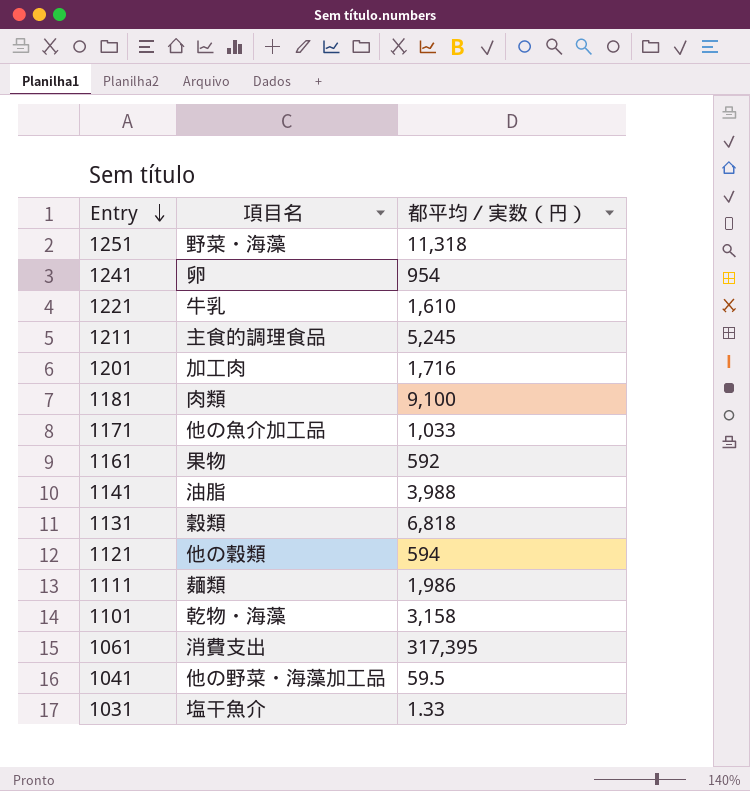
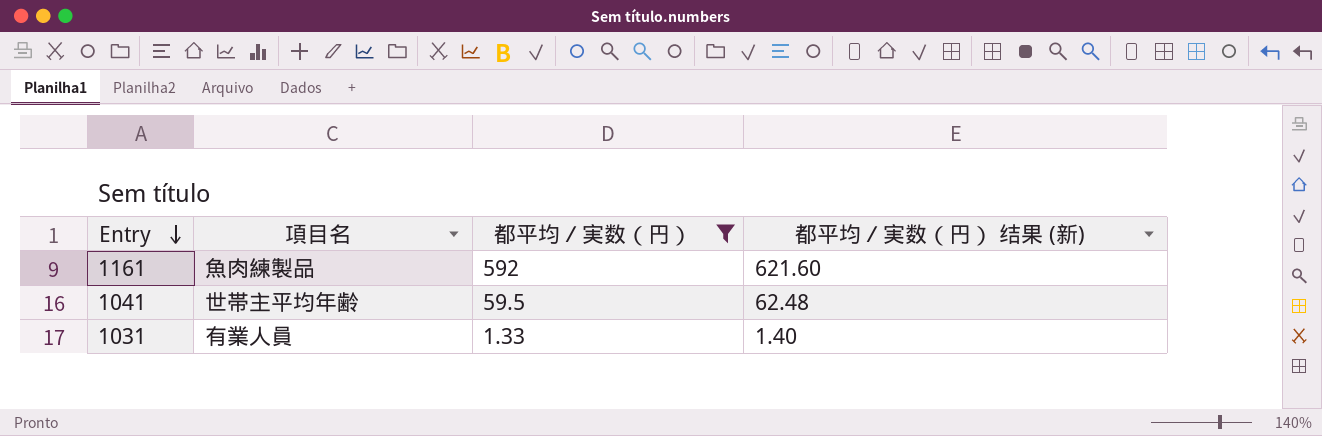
filter: none -> 都平均／実数（円） <= 592
column 都平均／実数（円） 结果 (新) | formula: none -> [都平均／実数（円）] * 1.05
1161 | 項目名: 果物 -> 魚肉練製品
1041 | 項目名: 他の野菜・海藻加工品 -> 世帯主平均年齢
1031 | 項目名: 塩干魚介 -> 有業人員

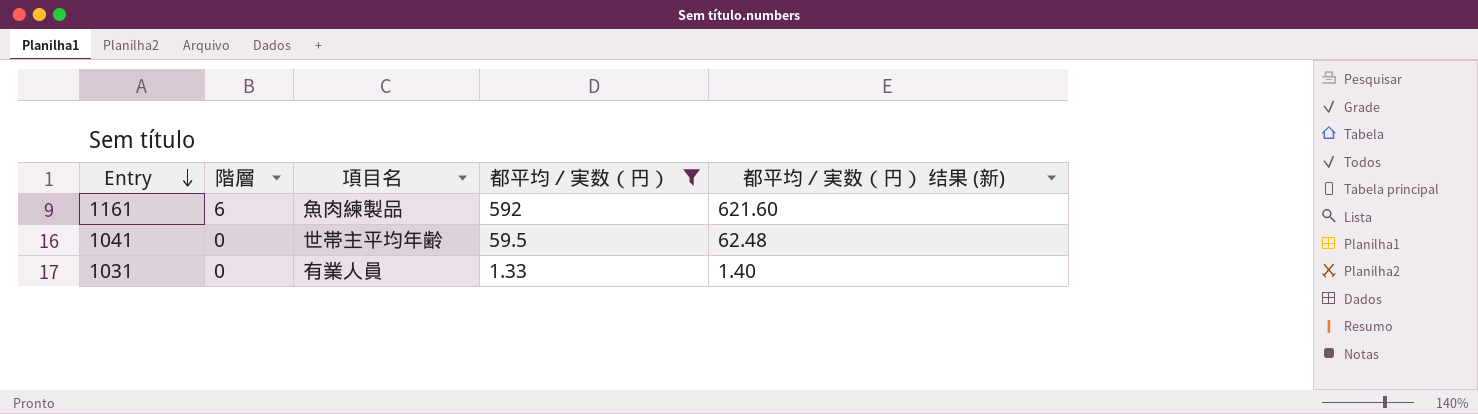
column 階層 | position: none -> 2

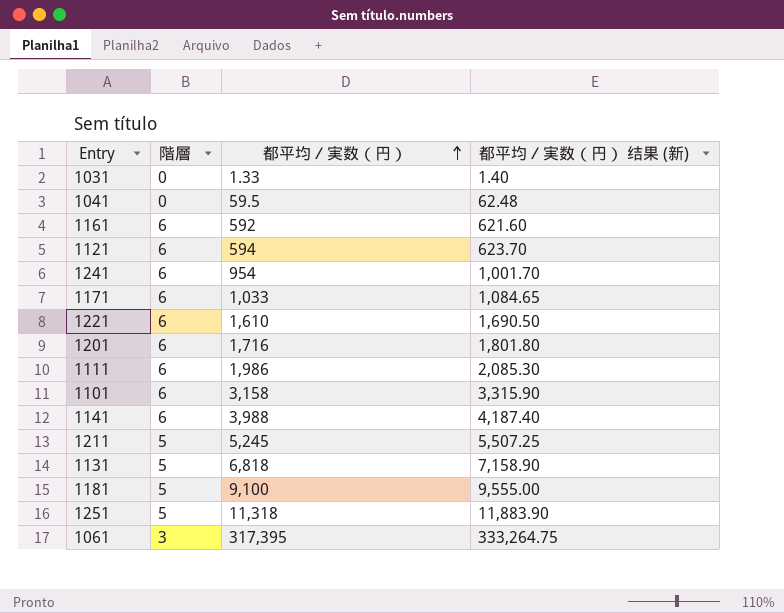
filter: 都平均／実数（円） <= 592 -> none
row order: Entry descending -> 都平均／実数（円） ascending
column 項目名 | position: 3 -> none

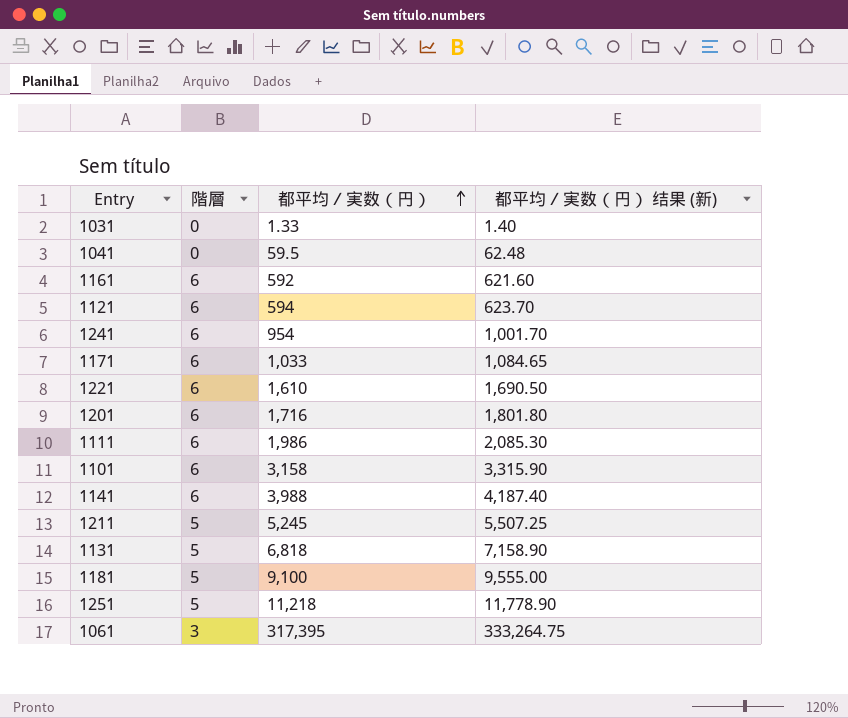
1251 | 都平均／実数（円）: 11,318 -> 11,218
1251 | 都平均／実数（円） 结果 (新): 11,883.90 -> 11,778.90

